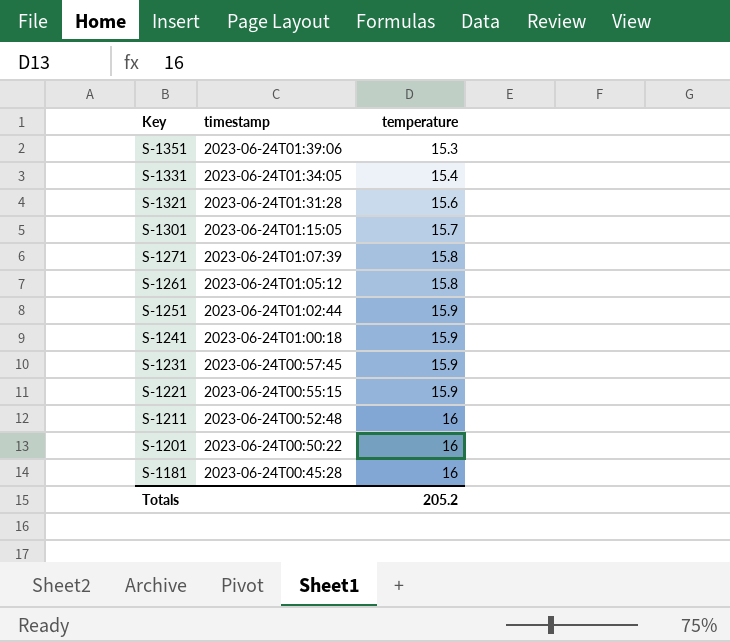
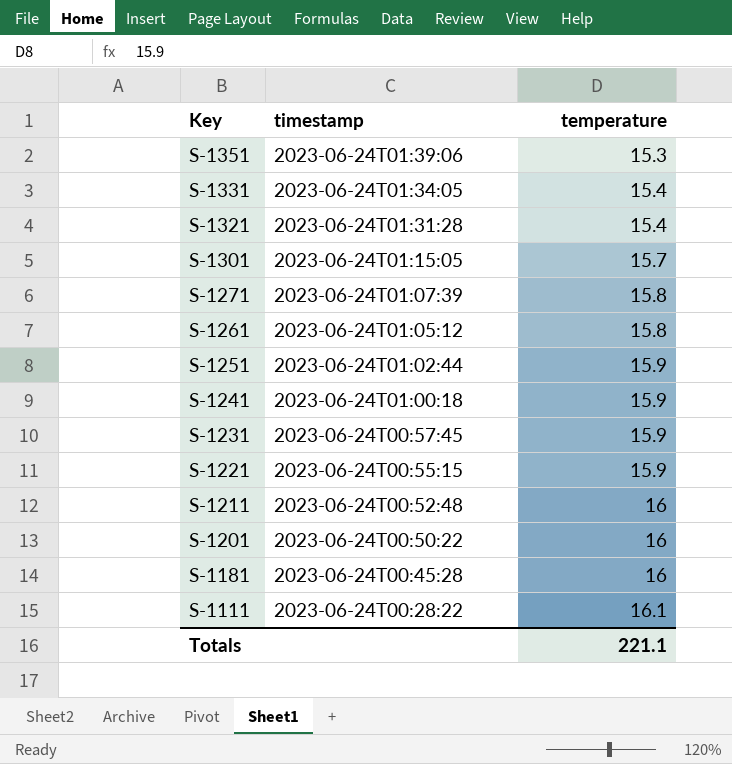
S-1321 | temperature: 15.6 -> 15.4
row S-1111: none -> 2023-06-24T00:28:22 | 16.1
Totals | temperature: 205.2 -> 221.1

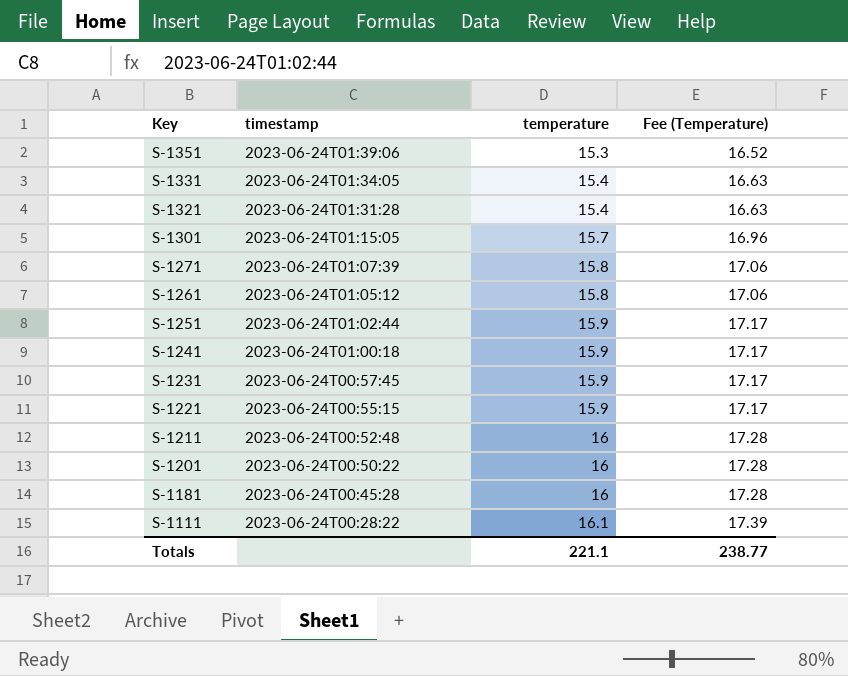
column Fee (Temperature) | formula: none -> [temperature] * 1.08

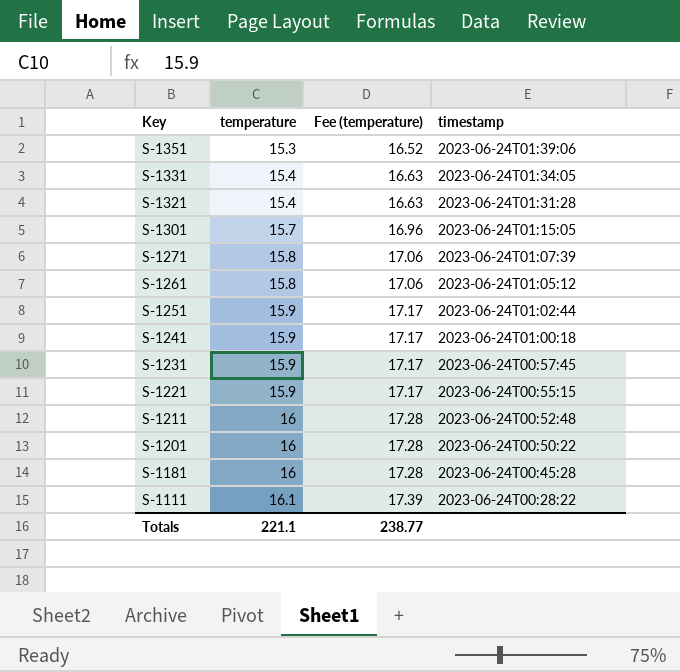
column name: Fee (Temperature) -> Fee (temperature)
column timestamp | position: 2 -> 4

